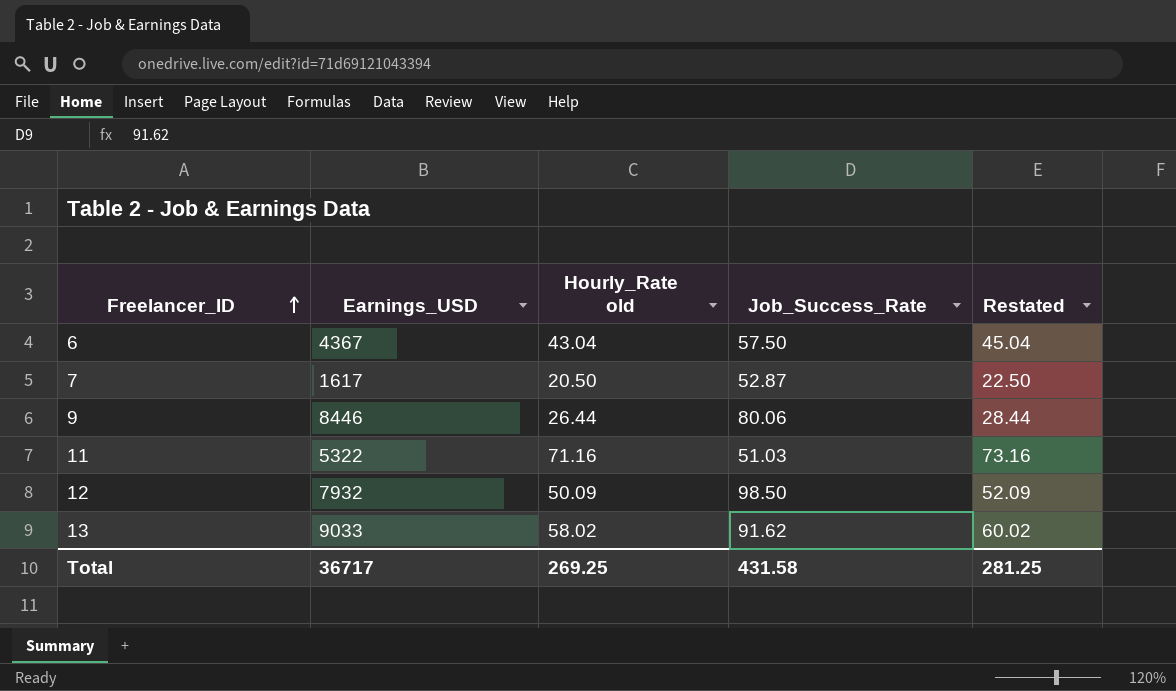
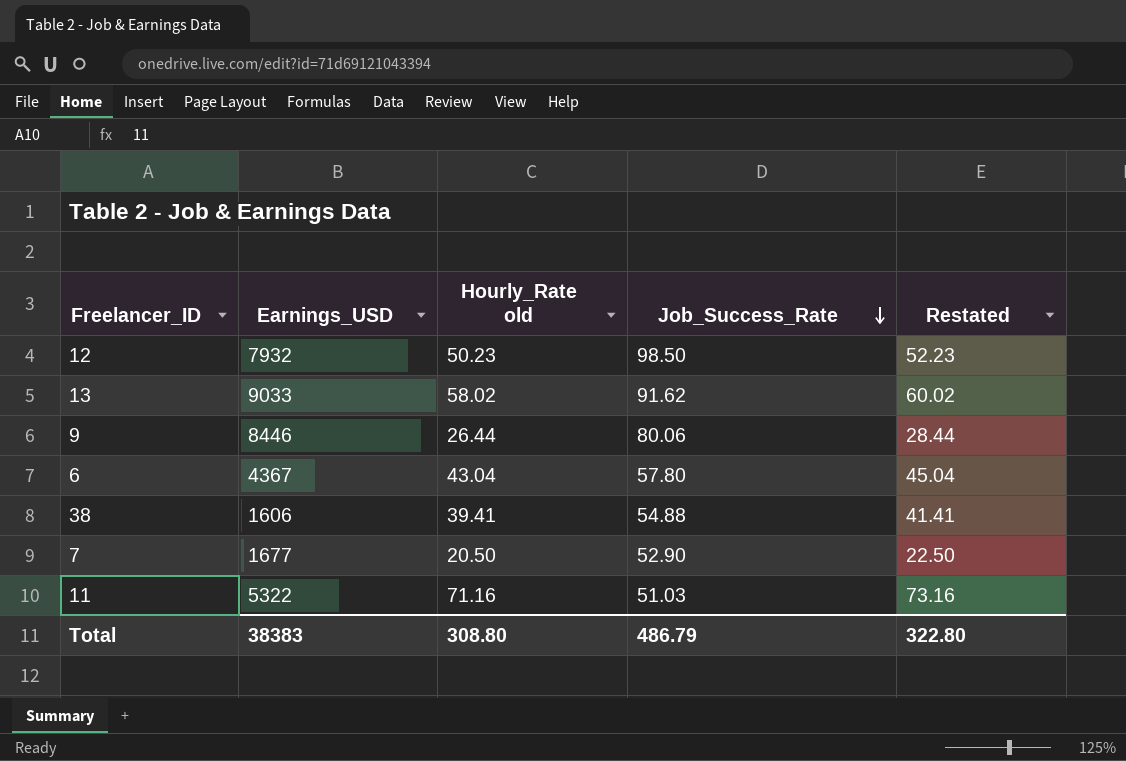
row order: Freelancer_ID ascending -> Job_Success_Rate descending
12 | Hourly_Rate old: 50.09 -> 50.23
12 | Restated: 52.09 -> 52.23
6 | Job_Success_Rate: 57.50 -> 57.80
row 38: none -> 1606 | 39.41 | 54.88 | 41.41
7 | Earnings_USD: 1617 -> 1677
7 | Job_Success_Rate: 52.87 -> 52.90
Total | Earnings_USD: 36717 -> 38383
Total | Hourly_Rate old: 269.25 -> 308.80
Total | Job_Success_Rate: 431.58 -> 486.79
Total | Restated: 281.25 -> 322.80

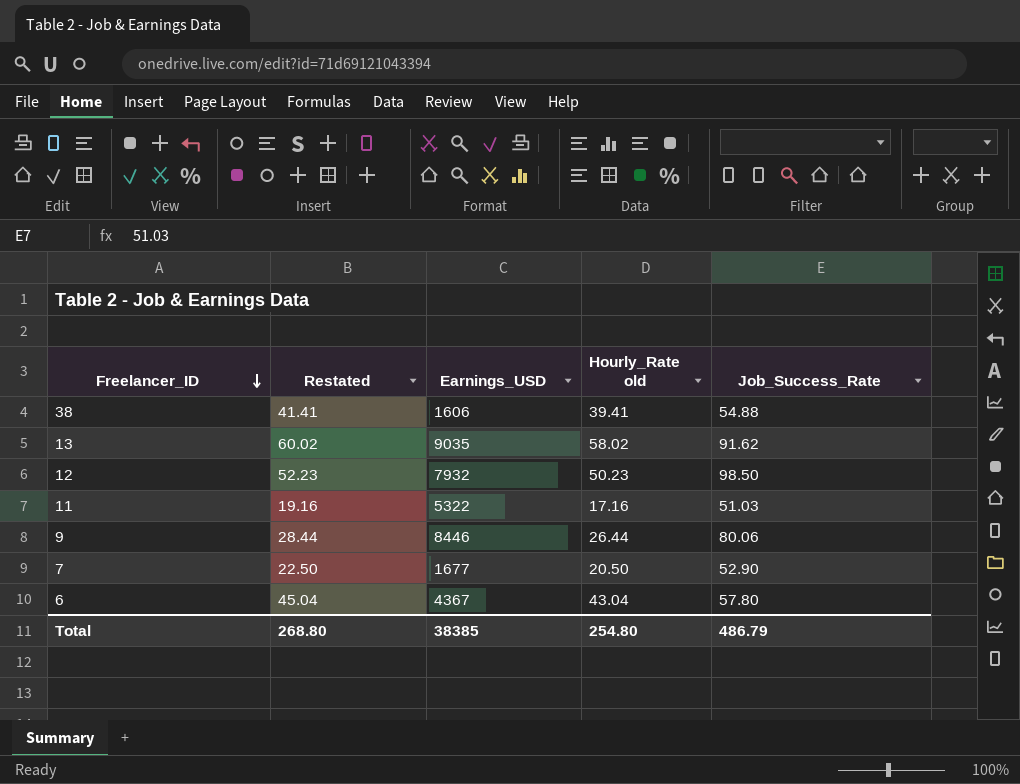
row order: Job_Success_Rate descending -> Freelancer_ID descending
column Restated | position: 5 -> 2
13 | Earnings_USD: 9033 -> 9035
11 | Restated: 73.16 -> 19.16
11 | Hourly_Rate old: 71.16 -> 17.16
Total | Restated: 322.80 -> 268.80
Total | Earnings_USD: 38383 -> 38385
Total | Hourly_Rate old: 308.80 -> 254.80

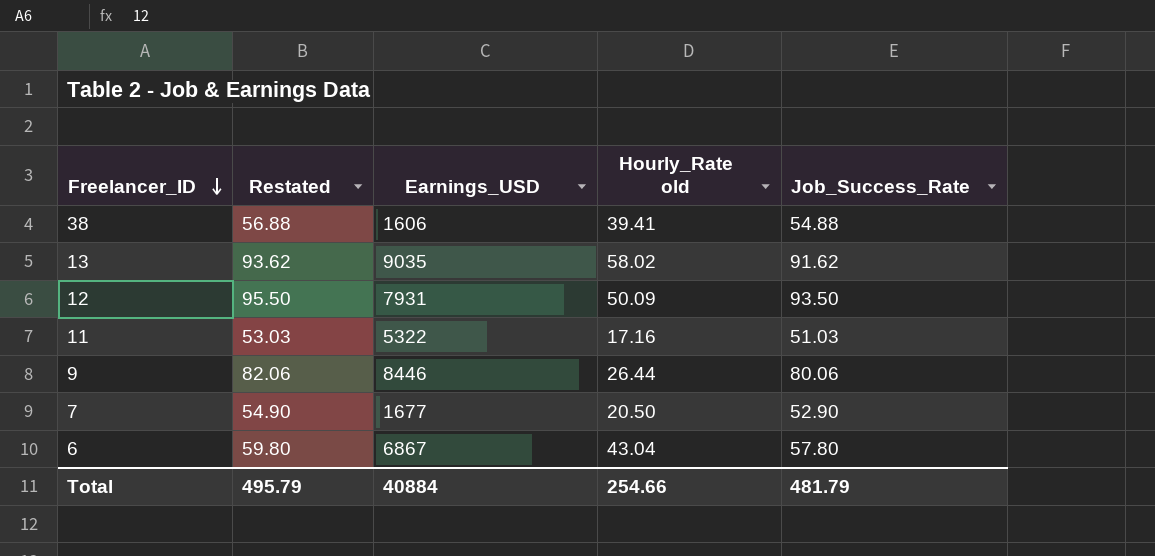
column Restated | formula: [Hourly_Rate old] + 2 -> [Job_Success_Rate] + 2
12 | Earnings_USD: 7932 -> 7931
12 | Hourly_Rate old: 50.23 -> 50.09
12 | Job_Success_Rate: 98.50 -> 93.50
6 | Earnings_USD: 4367 -> 6867
Total | Restated: 268.80 -> 495.79
Total | Earnings_USD: 38385 -> 40884
Total | Hourly_Rate old: 254.80 -> 254.66
Total | Job_Success_Rate: 486.79 -> 481.79

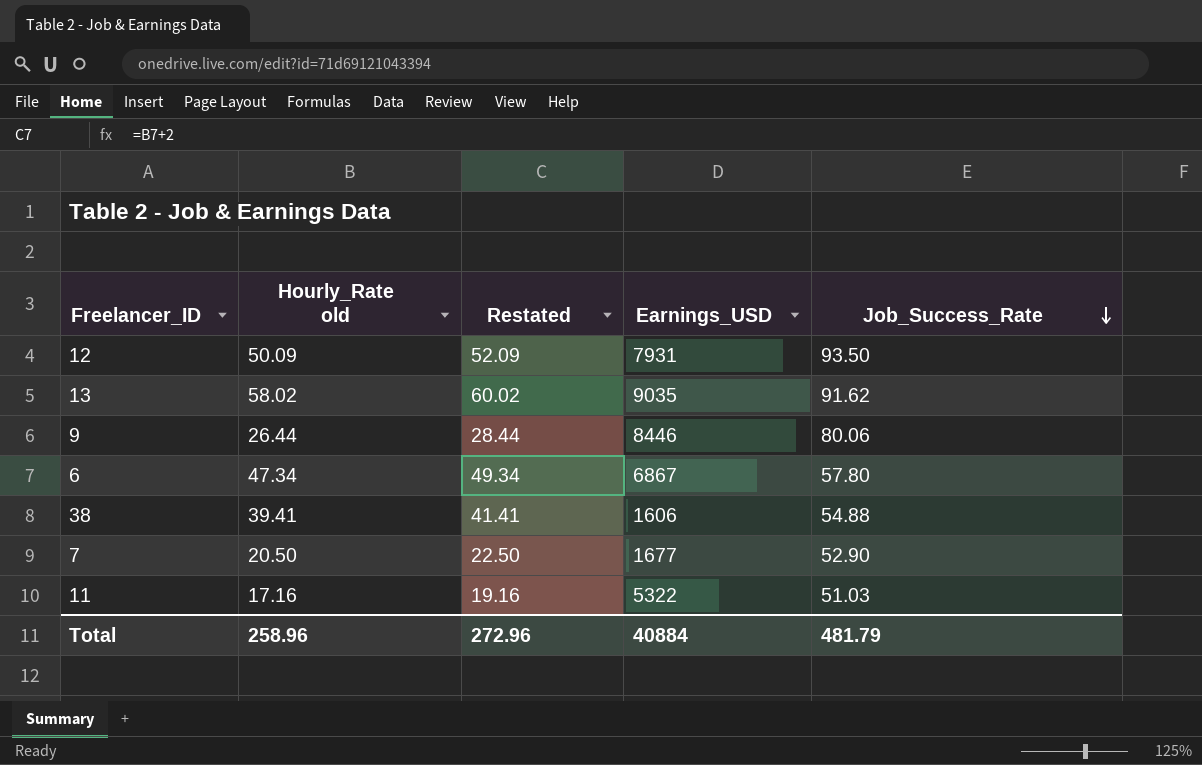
row order: Freelancer_ID descending -> Job_Success_Rate descending
column Hourly_Rate old | position: 4 -> 2
column Restated | formula: [Job_Success_Rate] + 2 -> [Hourly_Rate old] + 2
6 | Hourly_Rate old: 43.04 -> 47.34
Total | Hourly_Rate old: 254.66 -> 258.96
Total | Restated: 495.79 -> 272.96

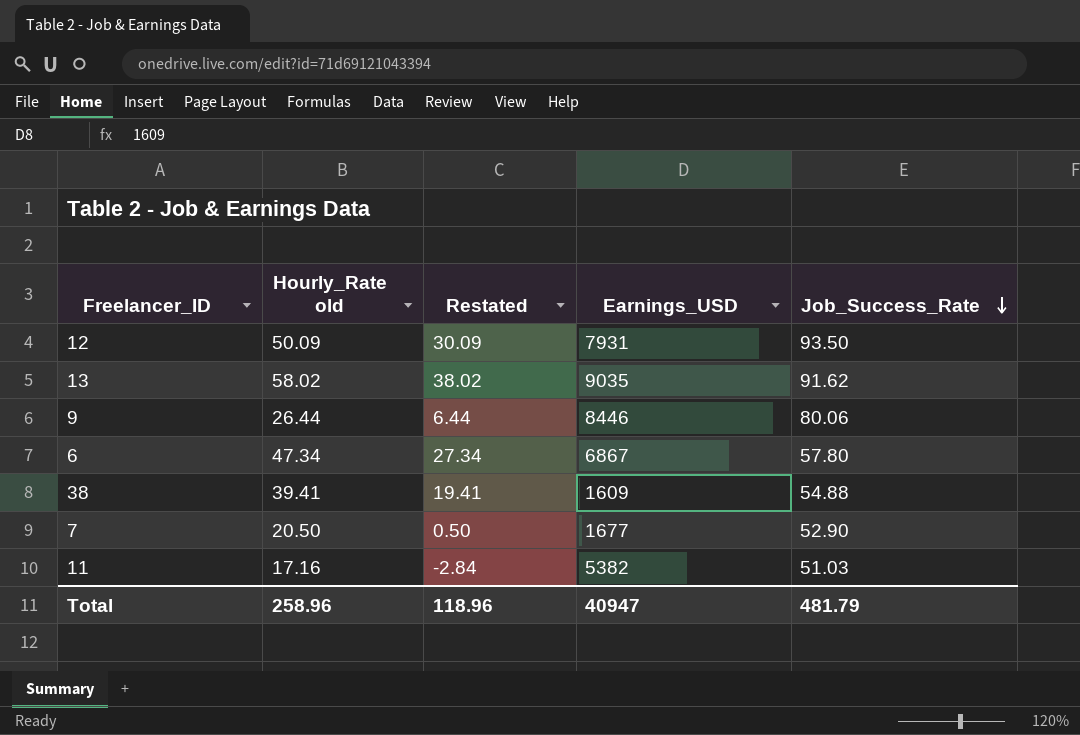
column Restated | formula: [Hourly_Rate old] + 2 -> [Hourly_Rate old] - 20
38 | Earnings_USD: 1606 -> 1609
11 | Earnings_USD: 5322 -> 5382
Total | Restated: 272.96 -> 118.96
Total | Earnings_USD: 40884 -> 40947

